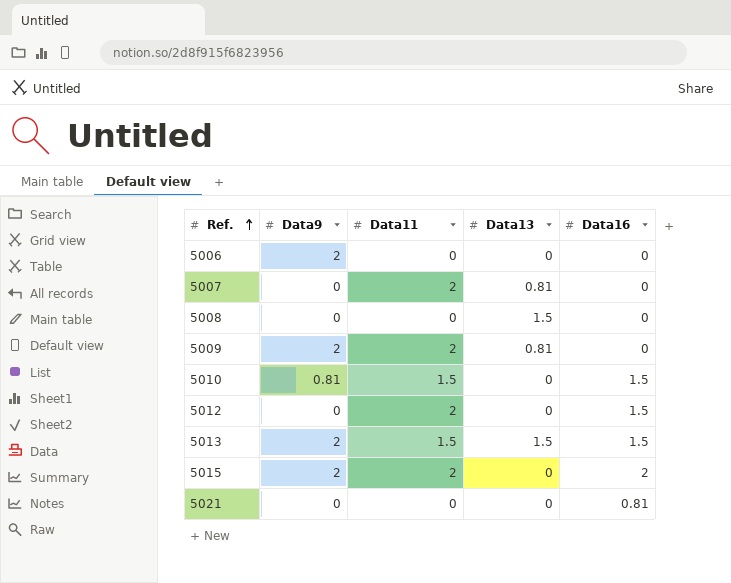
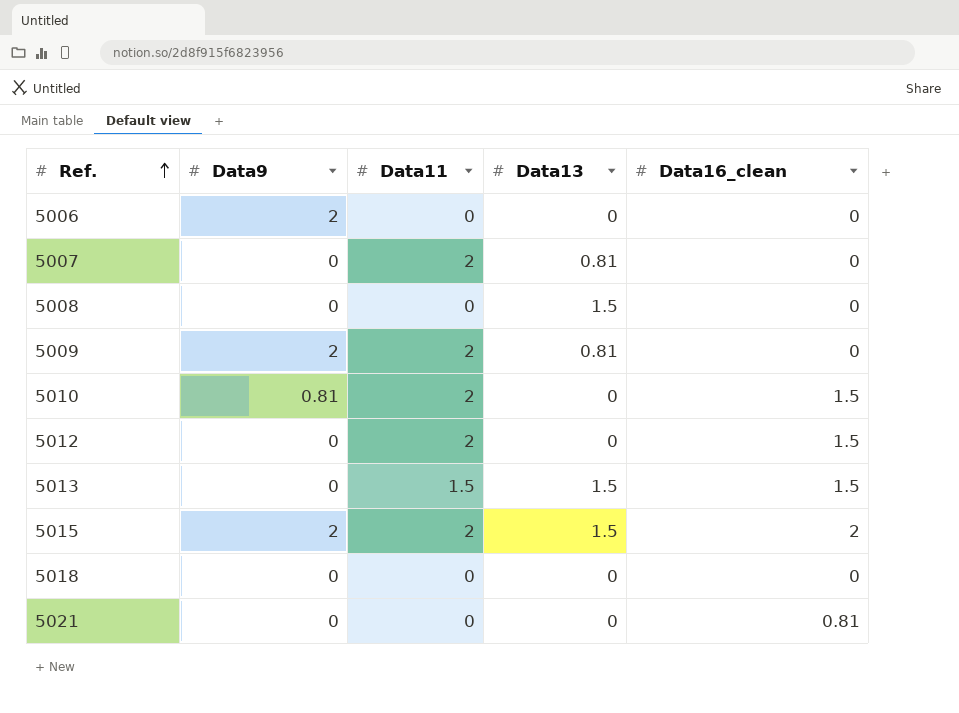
column name: Data16 -> Data16_clean
5010 | Data11: 1.5 -> 2
5013 | Data9: 2 -> 0
5015 | Data13: 0 -> 1.5
row 5018: none -> 0 | 0 | 0 | 0

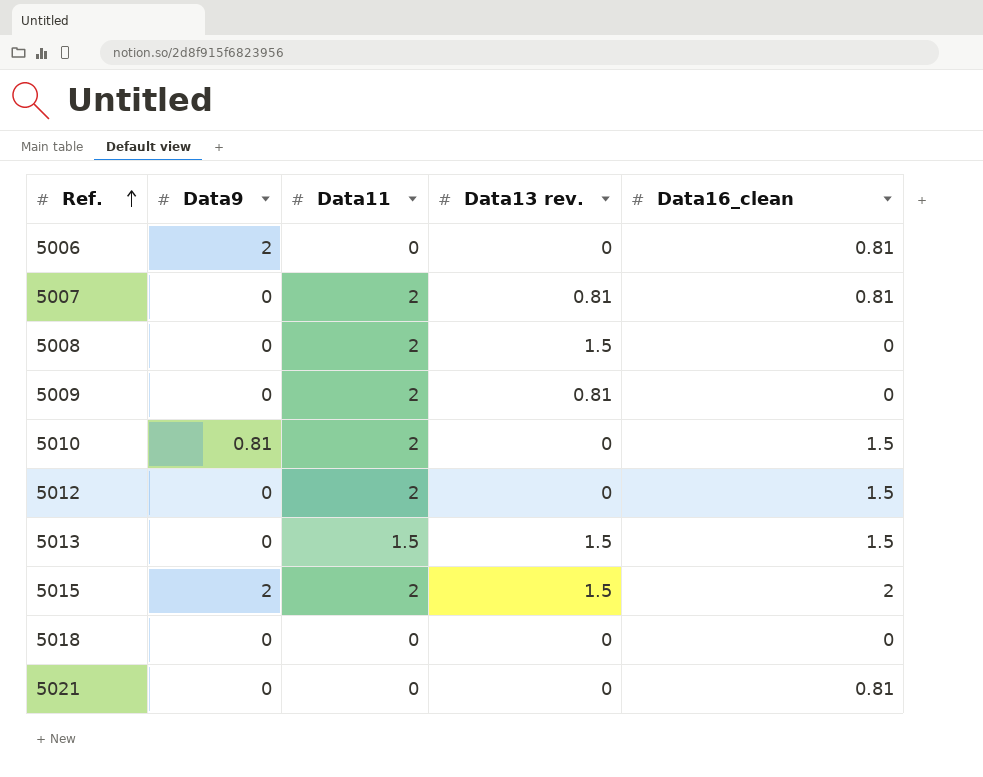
column name: Data13 -> Data13 rev.
5006 | Data16_clean: 0 -> 0.81
5007 | Data16_clean: 0 -> 0.81
5008 | Data11: 0 -> 2
5009 | Data9: 2 -> 0

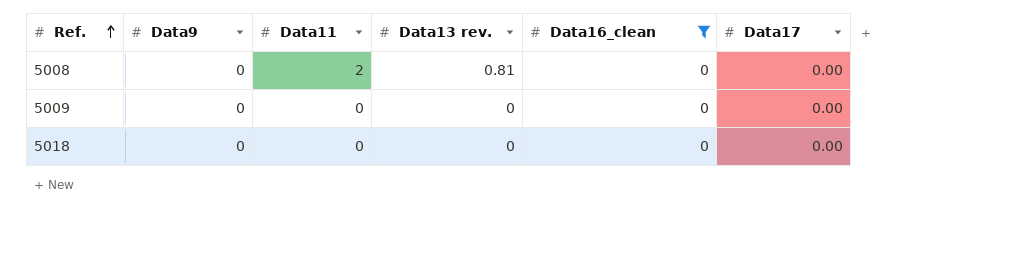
filter: none -> Data16_clean = 0
column Data17 | position: none -> 6
5008 | Data13 rev.: 1.5 -> 0.81
5009 | Data11: 2 -> 0
5009 | Data13 rev.: 0.81 -> 0

